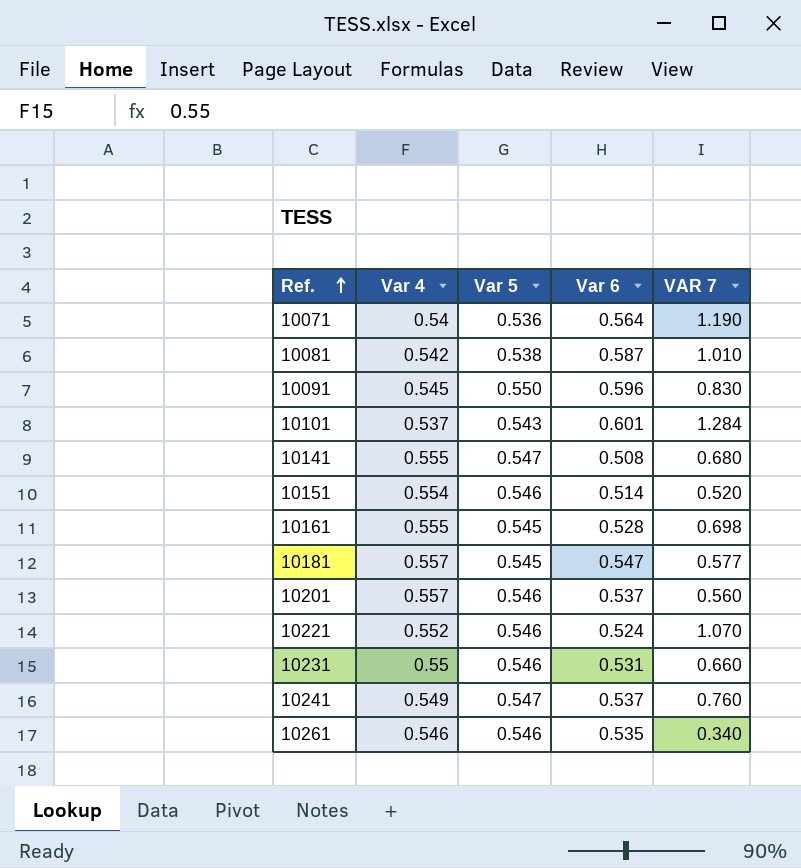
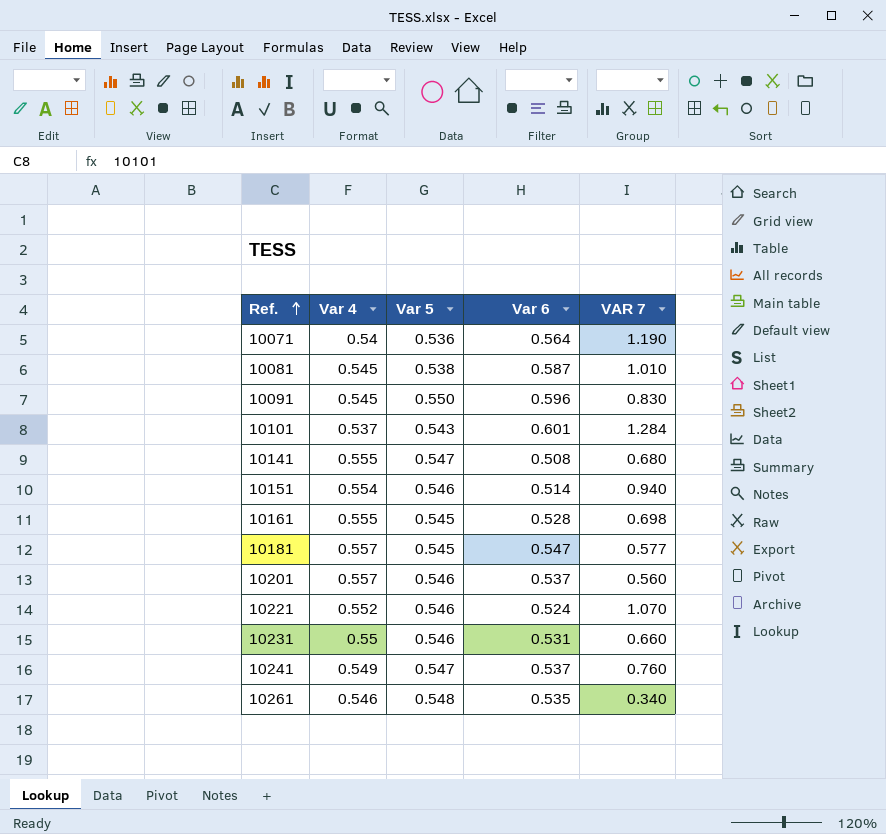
10081 | Var 4: 0.542 -> 0.545
10151 | VAR 7: 0.520 -> 0.940
10261 | Var 5: 0.546 -> 0.548

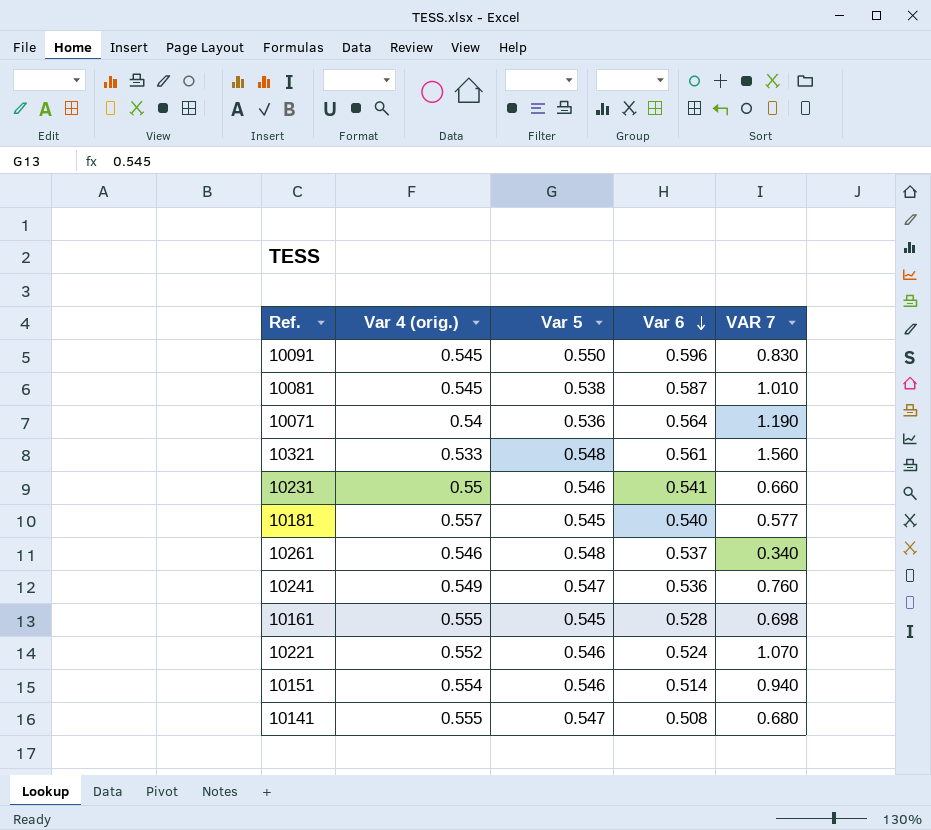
row order: Ref. ascending -> Var 6 descending
column name: Var 4 -> Var 4 (orig.)
row 10101: 0.537 | 0.543 | 0.601 | 1.284 -> none
row 10201: 0.557 | 0.546 | 0.537 | 0.560 -> none
row 10321: none -> 0.533 | 0.548 | 0.561 | 1.560
10231 | Var 6: 0.531 -> 0.541
10181 | Var 6: 0.547 -> 0.540
10261 | Var 6: 0.535 -> 0.537
10241 | Var 6: 0.537 -> 0.536

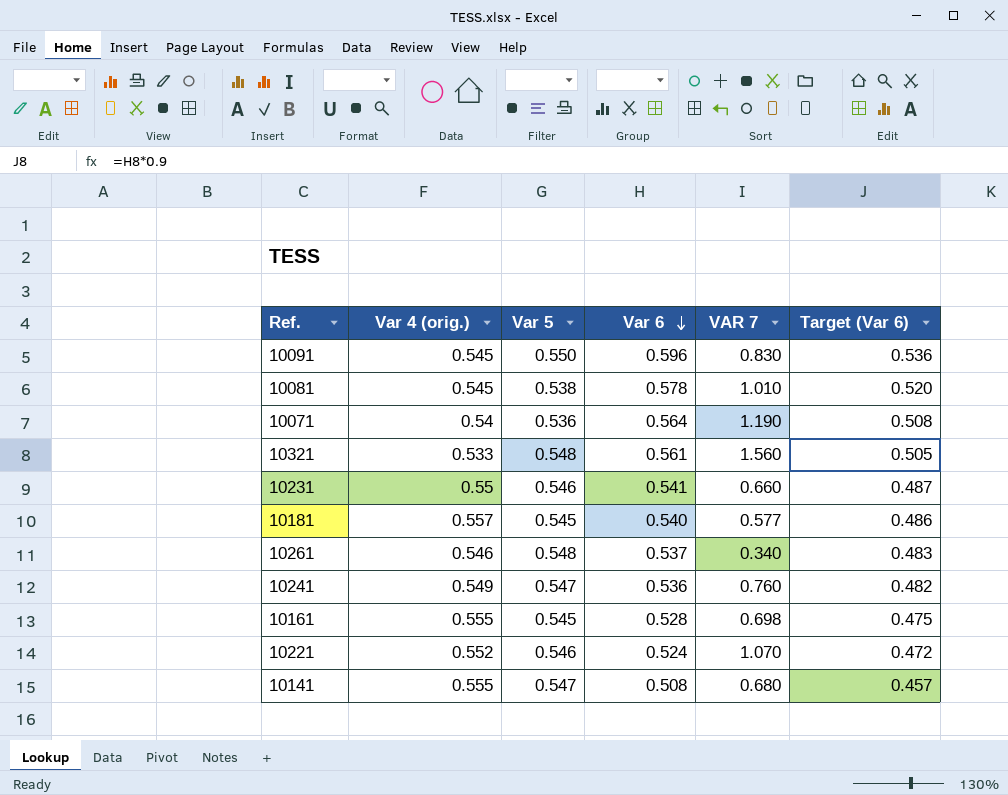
column Target (Var 6) | formula: none -> [Var 6] * 0.9
row 10151: 0.554 | 0.546 | 0.514 | 0.940 -> none
10081 | Var 6: 0.587 -> 0.578

